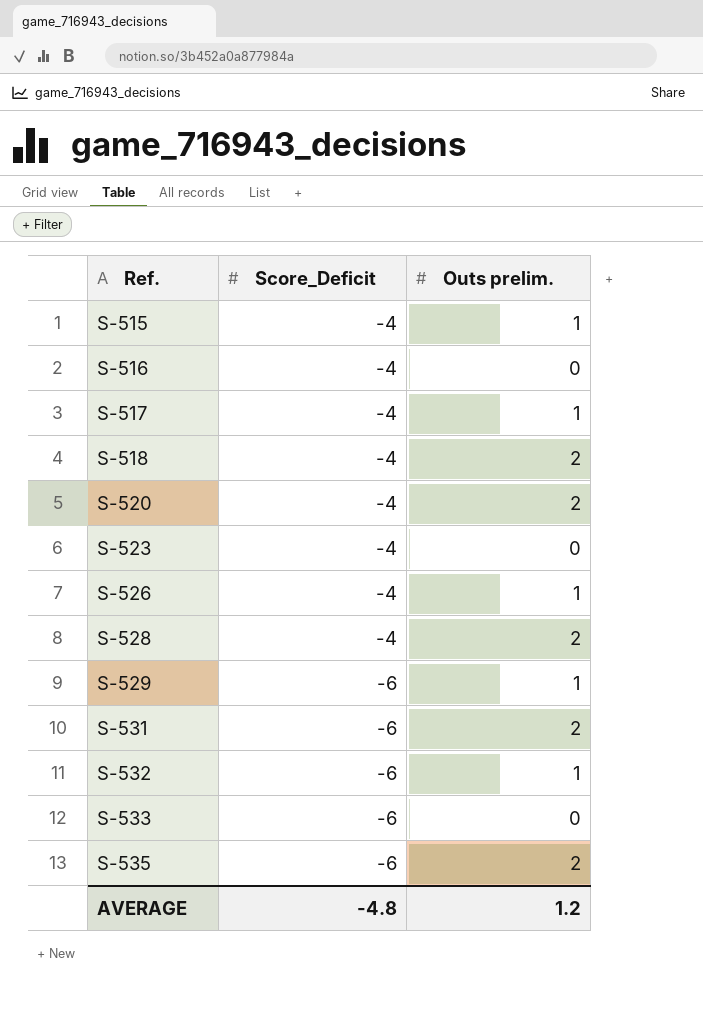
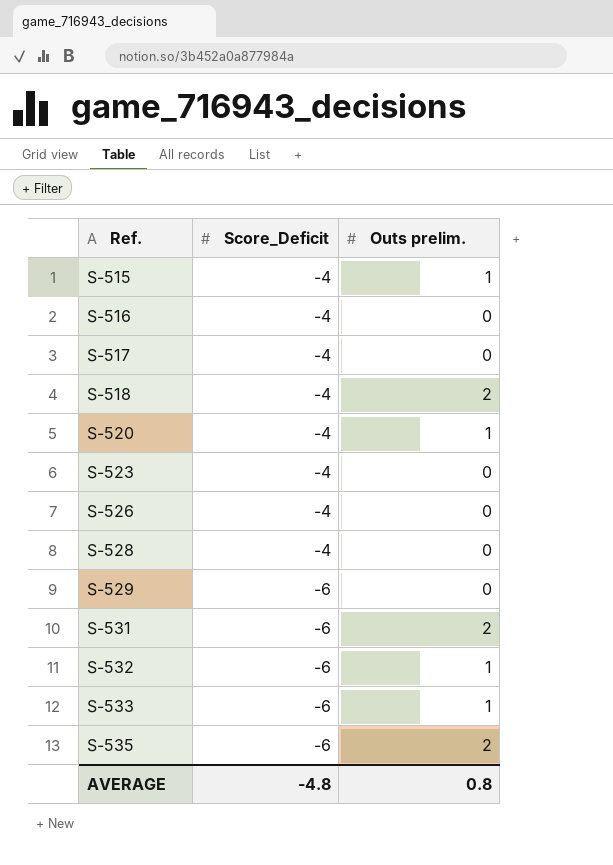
S-517 | Outs prelim.: 1 -> 0
S-520 | Outs prelim.: 2 -> 1
S-526 | Outs prelim.: 1 -> 0
S-528 | Outs prelim.: 2 -> 0
S-529 | Outs prelim.: 1 -> 0
S-533 | Outs prelim.: 0 -> 1
AVERAGE | Outs prelim.: 1.2 -> 0.8

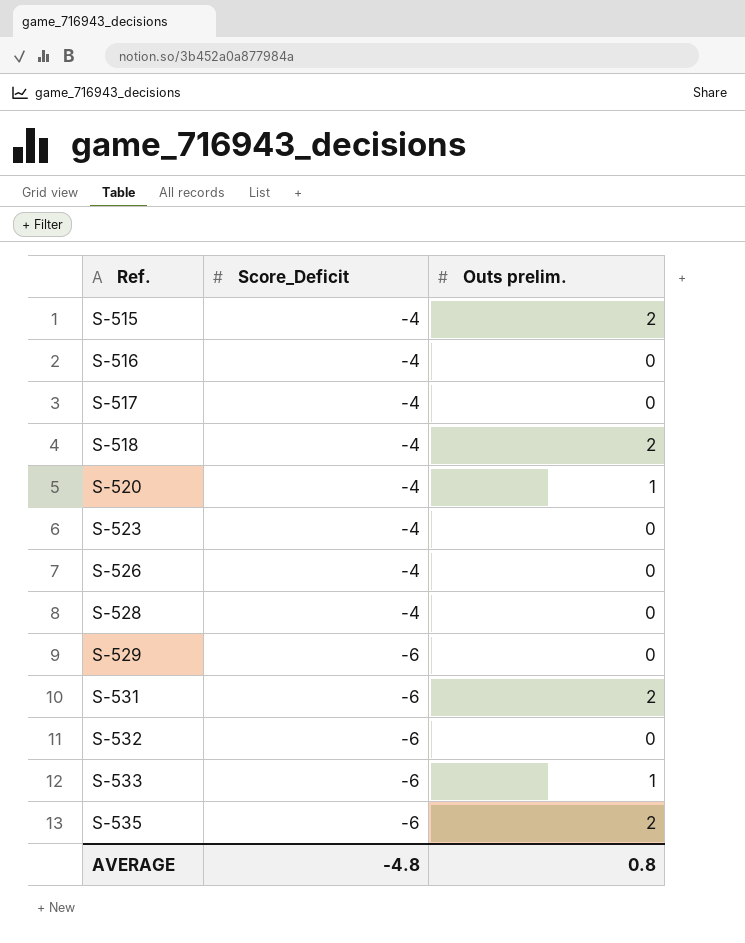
S-515 | Outs prelim.: 1 -> 2
S-532 | Outs prelim.: 1 -> 0

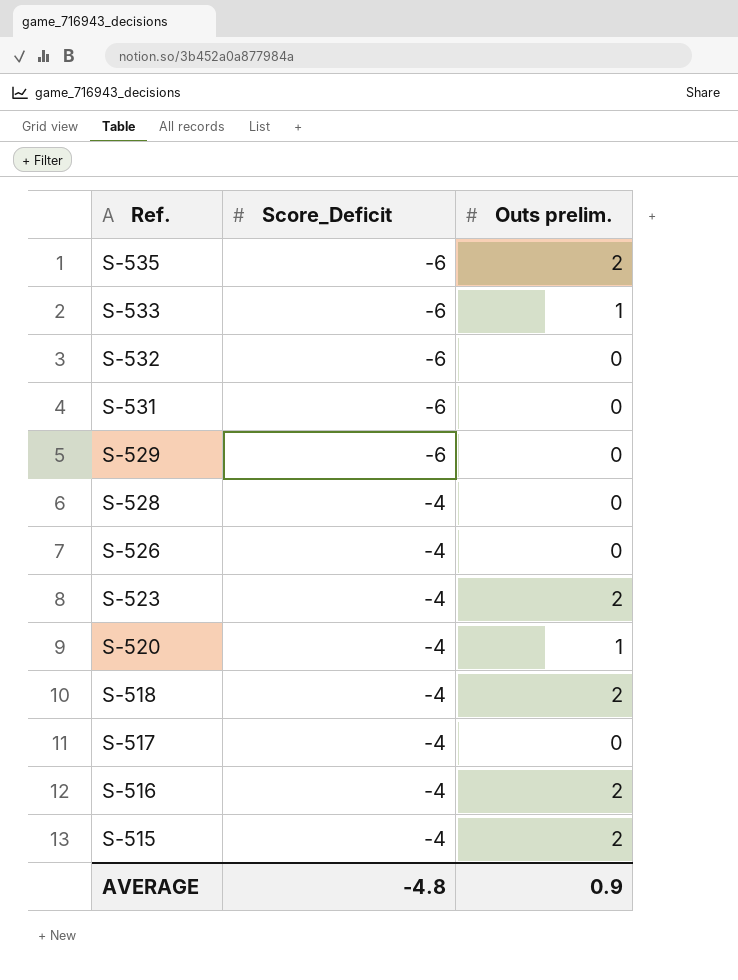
row order: Ref. ascending -> Ref. descending
S-531 | Outs prelim.: 2 -> 0
S-523 | Outs prelim.: 0 -> 2
S-516 | Outs prelim.: 0 -> 2
AVERAGE | Outs prelim.: 0.8 -> 0.9

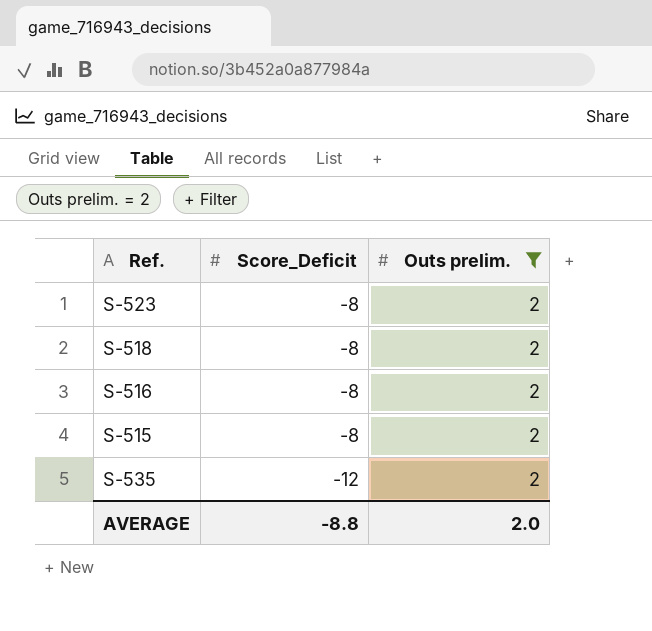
filter: none -> Outs prelim. = 2
row order: Ref. descending -> Score_Deficit descending
S-523 | Score_Deficit: -4 -> -8
S-518 | Score_Deficit: -4 -> -8
S-516 | Score_Deficit: -4 -> -8
S-515 | Score_Deficit: -4 -> -8
S-535 | Score_Deficit: -6 -> -12
AVERAGE | Score_Deficit: -4.8 -> -8.8
AVERAGE | Outs prelim.: 0.9 -> 2.0

